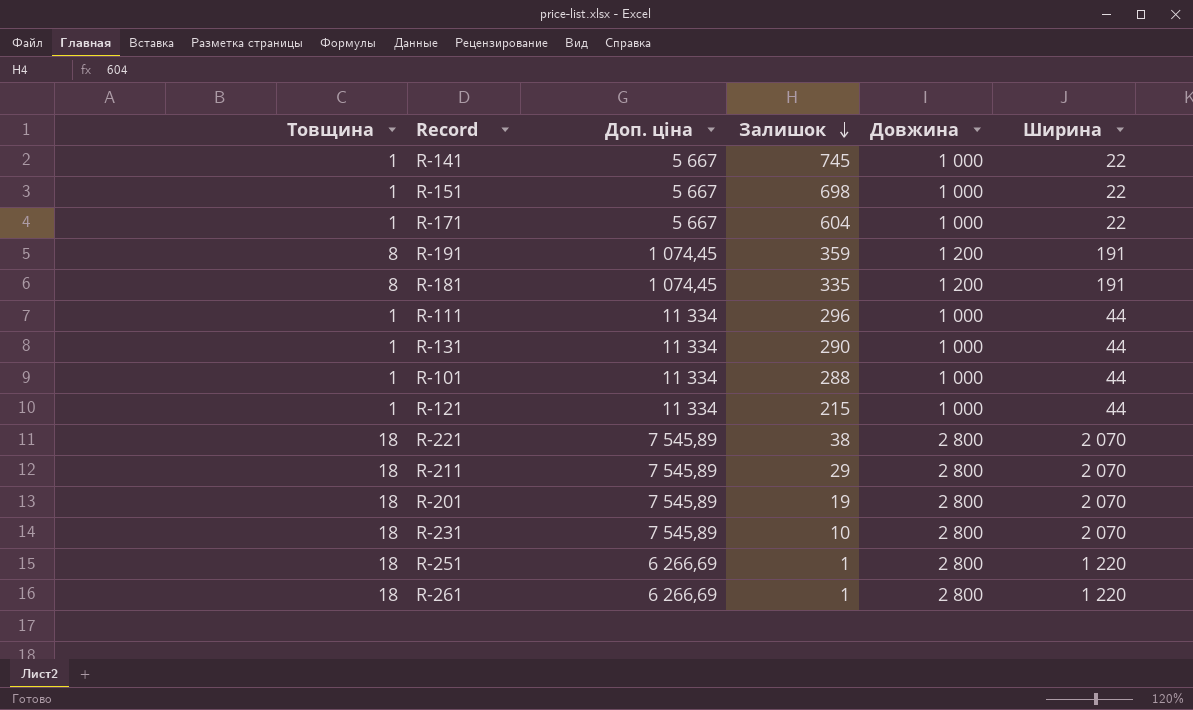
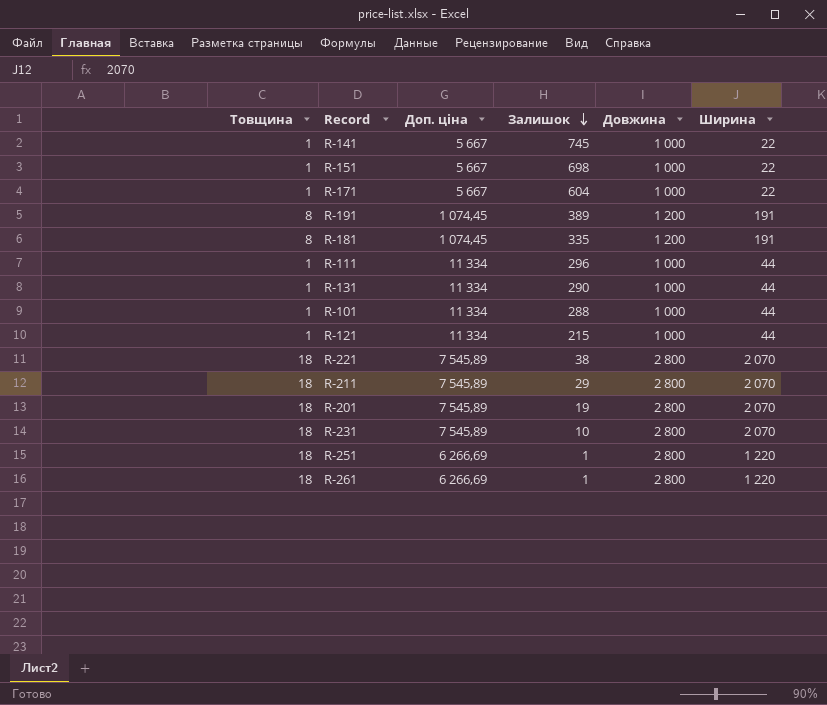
R-191 | Залишок: 359 -> 389

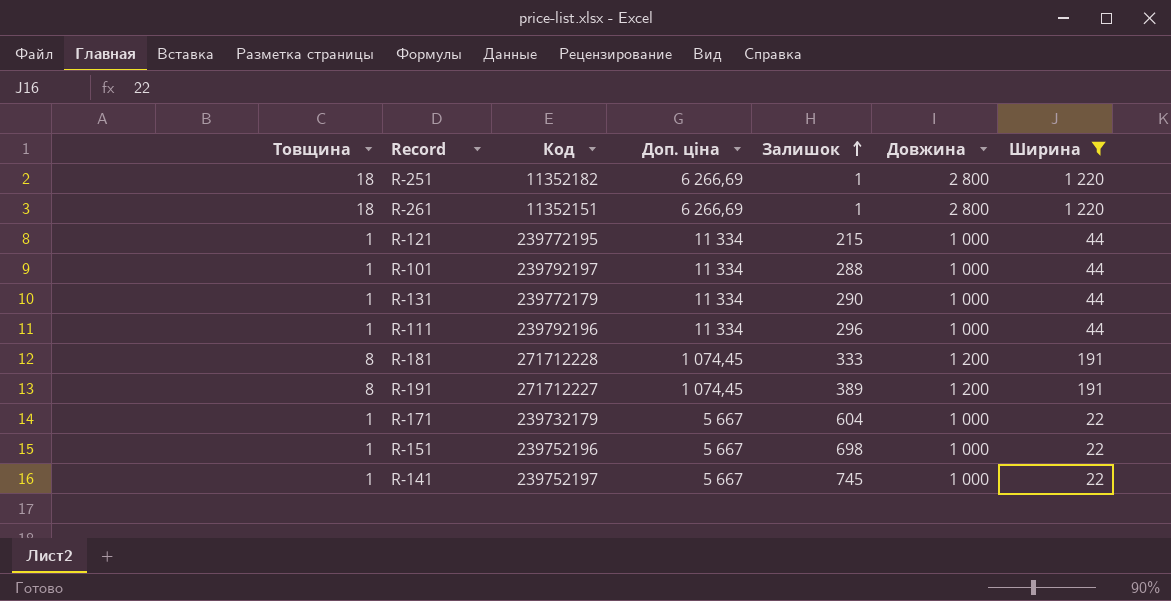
filter: none -> Ширина != 2 070
row order: Залишок descending -> Залишок ascending
column Код | position: none -> 3
R-181 | Залишок: 335 -> 333

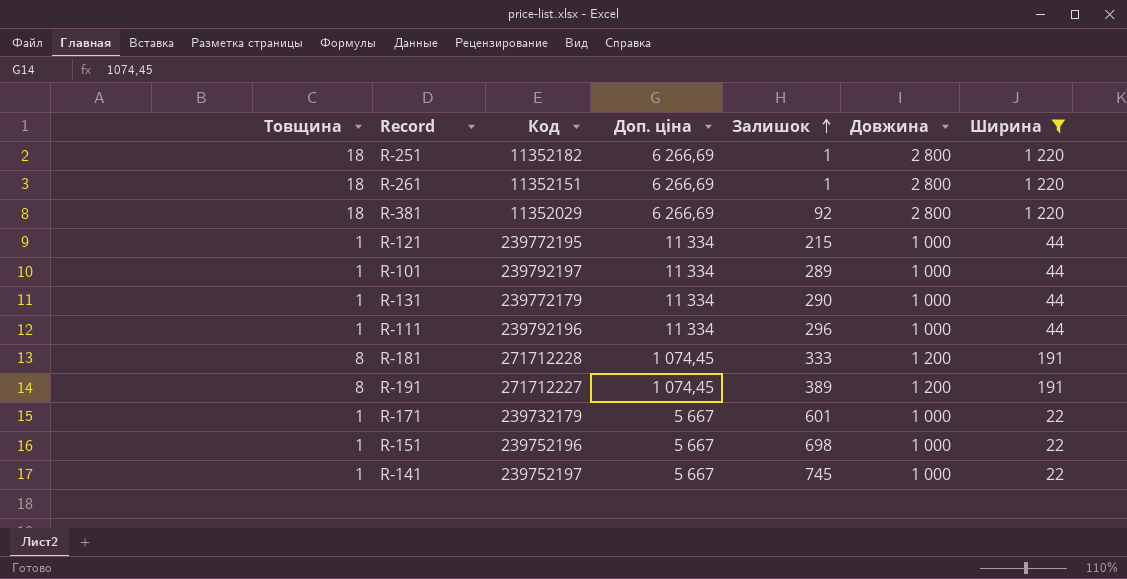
row R-381: none -> 18 | 11352029 | 6 266,69 | 92 | 2 800 | 1 220
R-101 | Залишок: 288 -> 289
R-171 | Залишок: 604 -> 601

